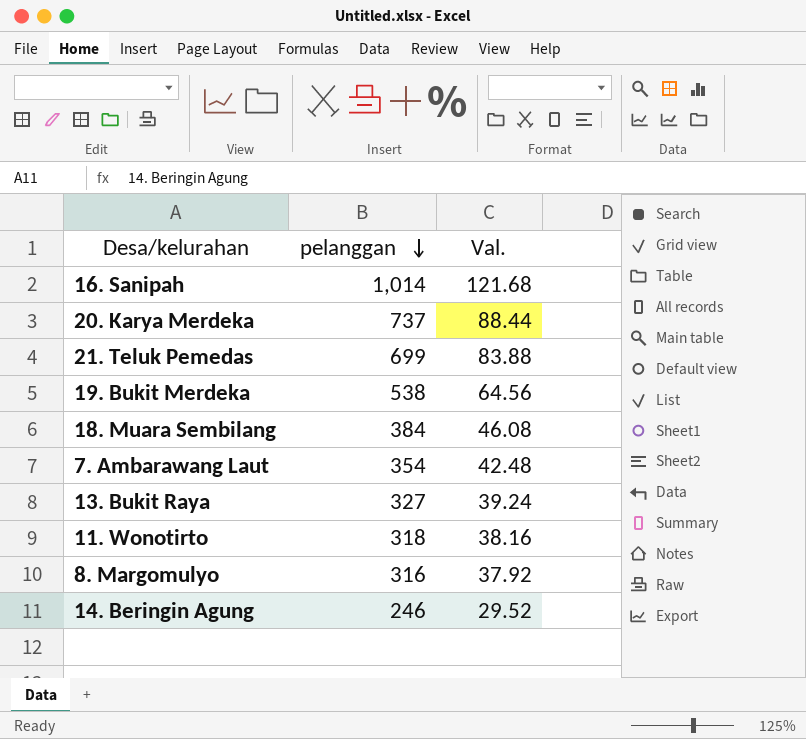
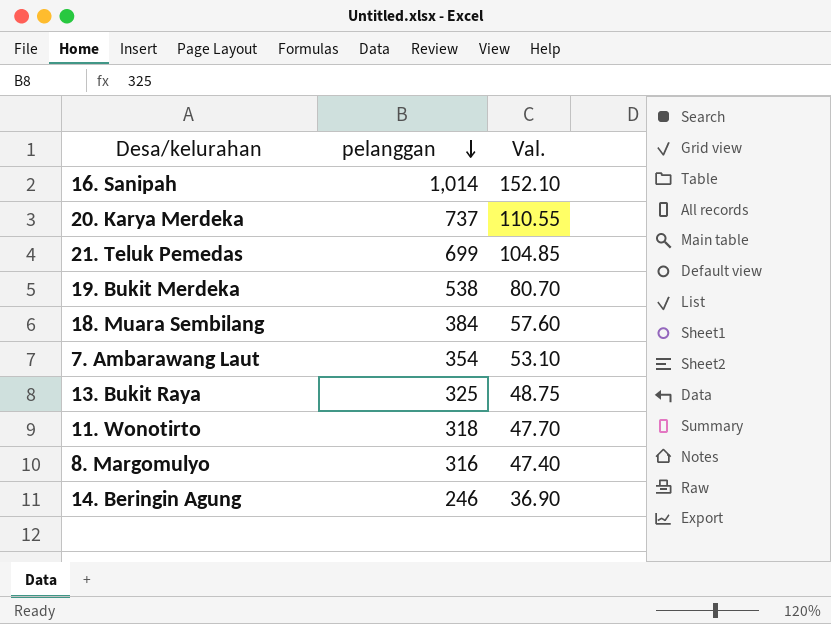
column Val. | formula: [pelanggan] * 0.12 -> [pelanggan] * 0.15
13. Bukit Raya | pelanggan: 327 -> 325

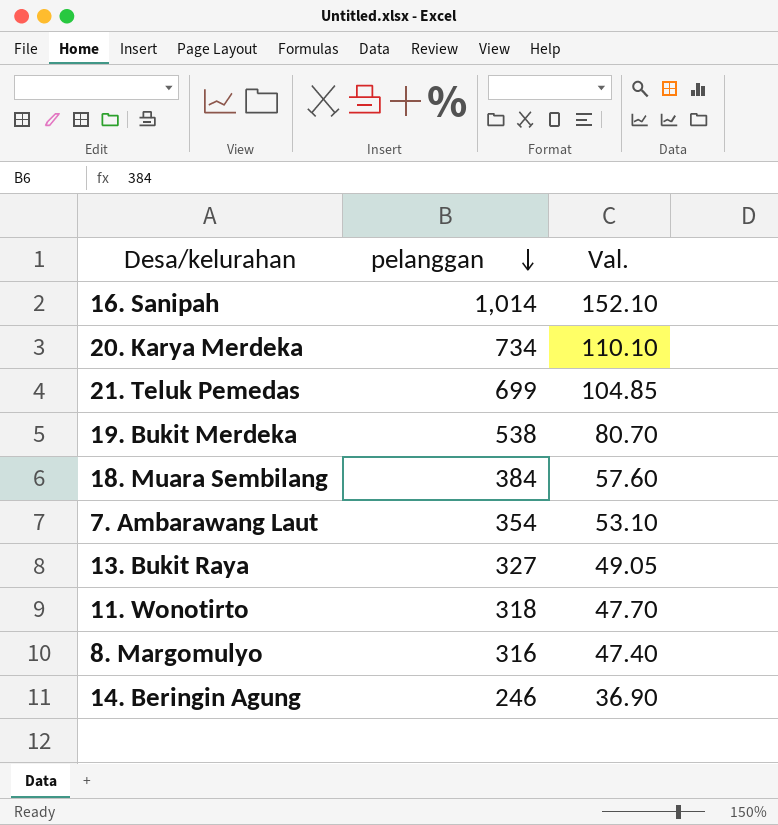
20. Karya Merdeka | pelanggan: 737 -> 734
20. Karya Merdeka | Val.: 110.55 -> 110.10
13. Bukit Raya | pelanggan: 325 -> 327
13. Bukit Raya | Val.: 48.75 -> 49.05

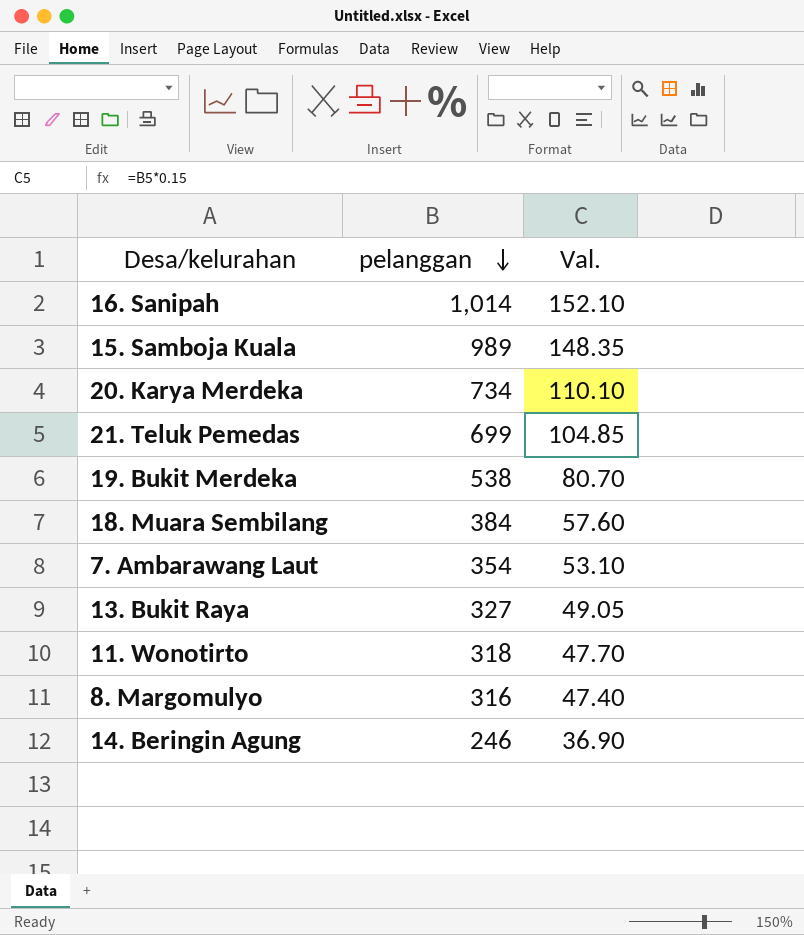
row 15. Samboja Kuala: none -> 989 | 148.35

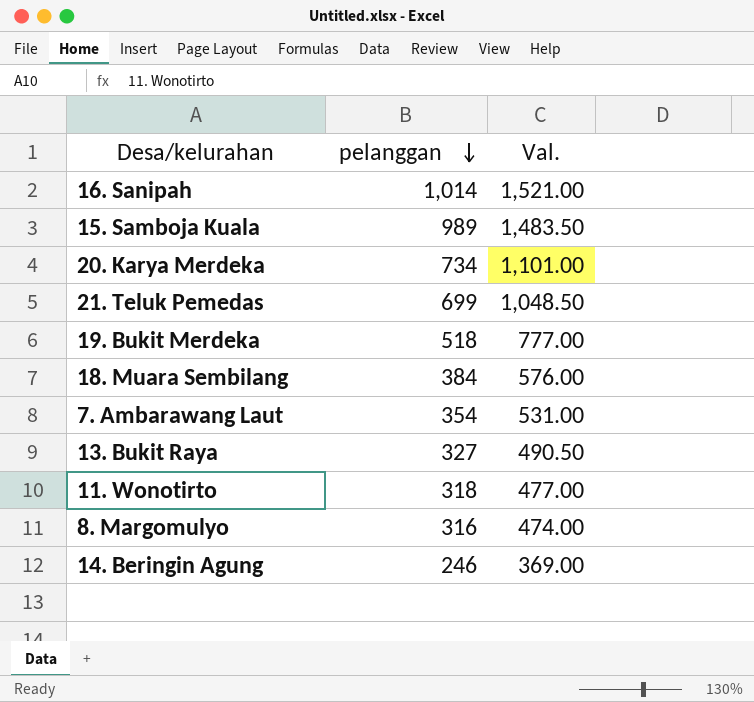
column Val. | formula: [pelanggan] * 0.15 -> [pelanggan] * 1.5
19. Bukit Merdeka | pelanggan: 538 -> 518

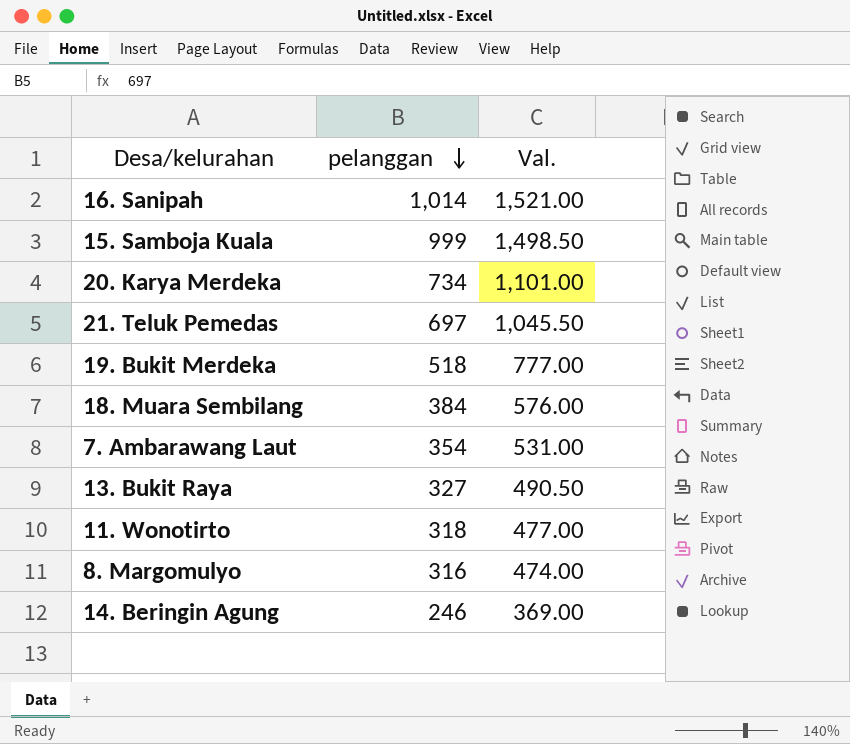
15. Samboja Kuala | pelanggan: 989 -> 999
15. Samboja Kuala | Val.: 1,483.50 -> 1,498.50
21. Teluk Pemedas | pelanggan: 699 -> 697
21. Teluk Pemedas | Val.: 1,048.50 -> 1,045.50

